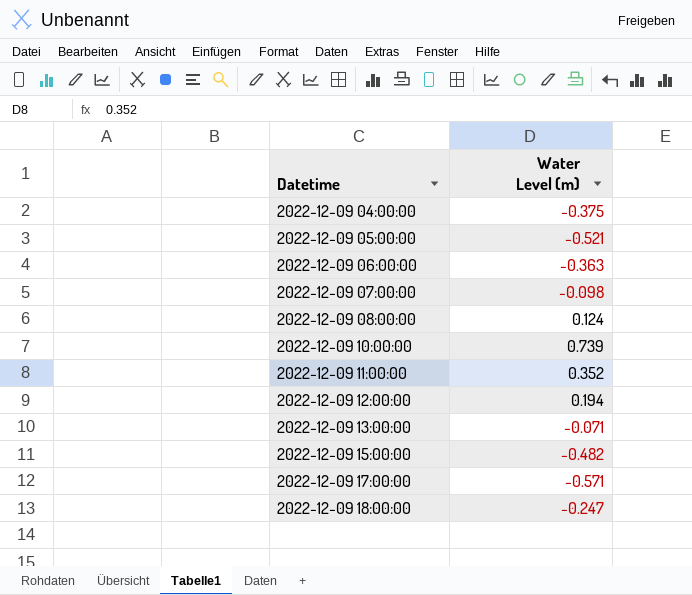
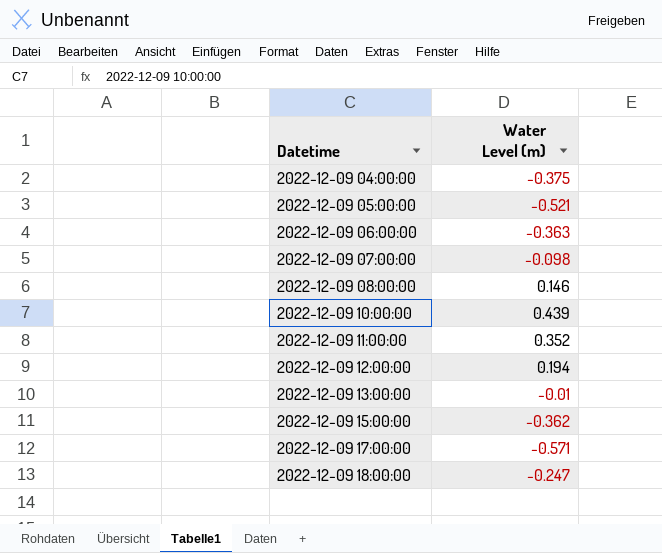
2022-12-09 08:00:00 | Water Level (m): 0.124 -> 0.146
2022-12-09 10:00:00 | Water Level (m): 0.739 -> 0.439
2022-12-09 13:00:00 | Water Level (m): -0.071 -> -0.01
2022-12-09 15:00:00 | Water Level (m): -0.482 -> -0.362

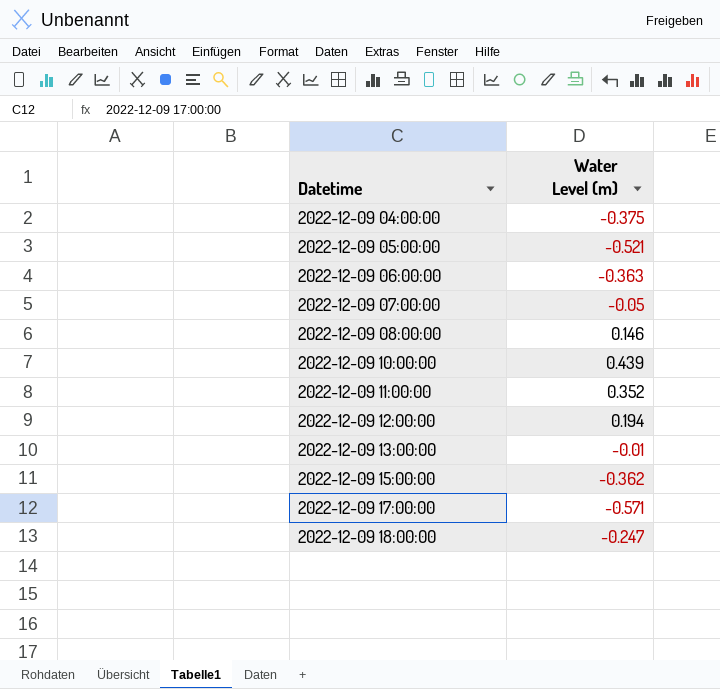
2022-12-09 07:00:00 | Water Level (m): -0.098 -> -0.05

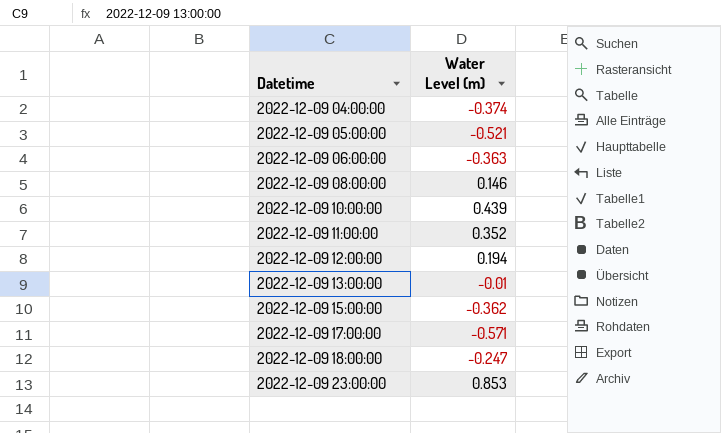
row 2022-12-09 07:00:00: -0.05 -> none
2022-12-09 04:00:00 | Water Level (m): -0.375 -> -0.374
row 2022-12-09 23:00:00: none -> 0.853

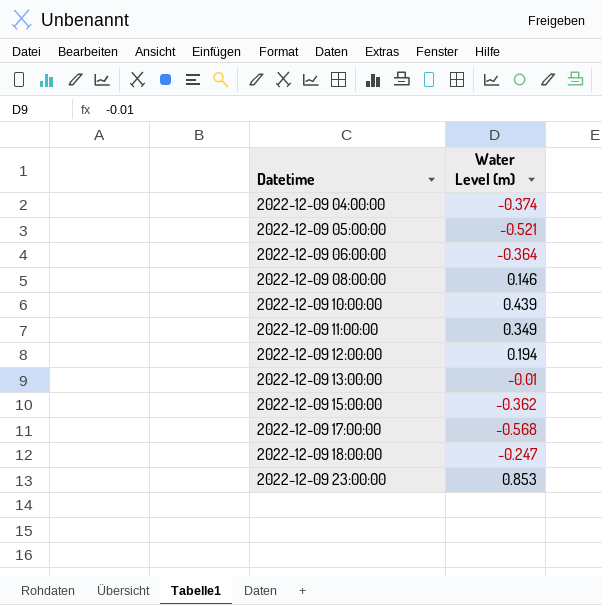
2022-12-09 06:00:00 | Water Level (m): -0.363 -> -0.364
2022-12-09 11:00:00 | Water Level (m): 0.352 -> 0.349
2022-12-09 17:00:00 | Water Level (m): -0.571 -> -0.568

